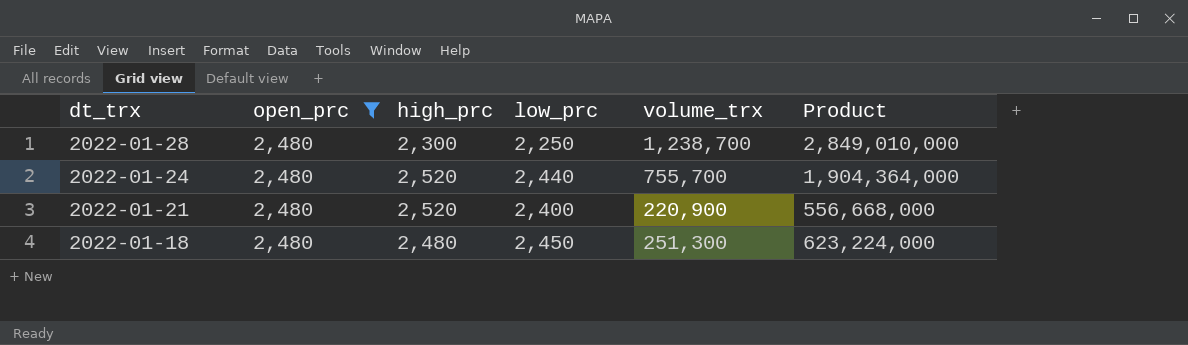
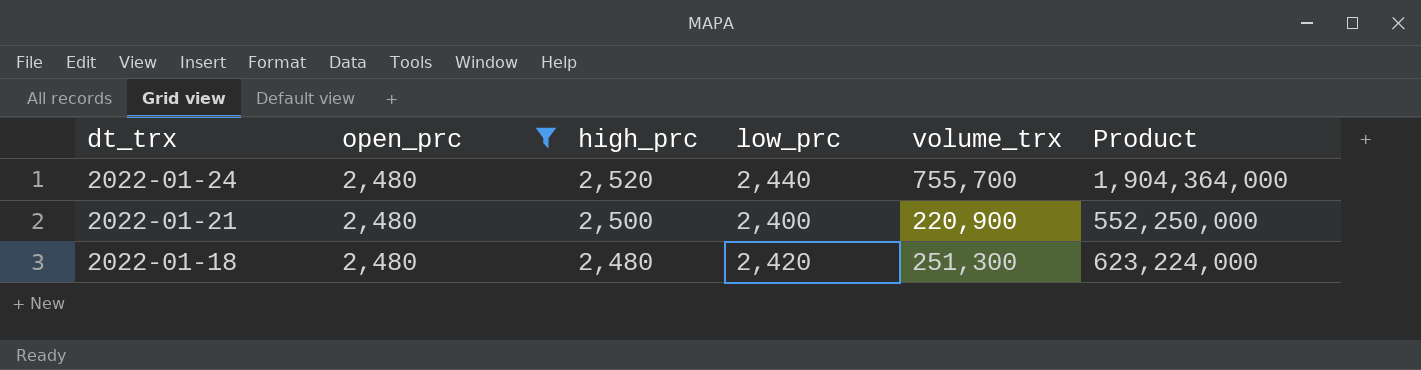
row 2022-01-28: 2,480 | 2,300 | 2,250 | 1,238,700 | 2,849,010,000 -> none
2022-01-21 | high_prc: 2,520 -> 2,500
2022-01-21 | Product: 556,668,000 -> 552,250,000
2022-01-18 | low_prc: 2,450 -> 2,420

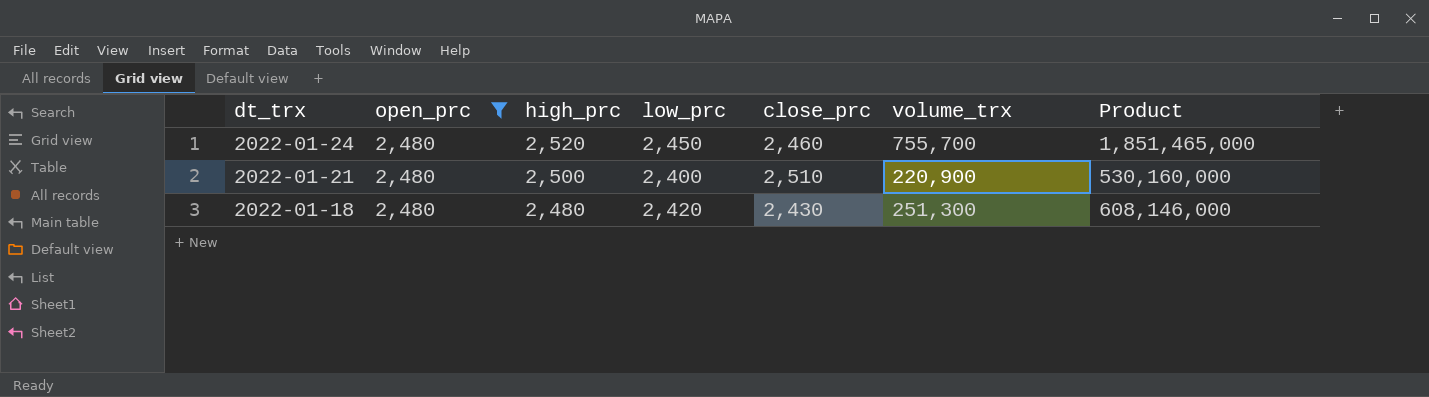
column close_prc | position: none -> 5
column Product | formula: [high_prc] * [volume_trx] -> [low_prc] * [volume_trx]
2022-01-24 | low_prc: 2,440 -> 2,450

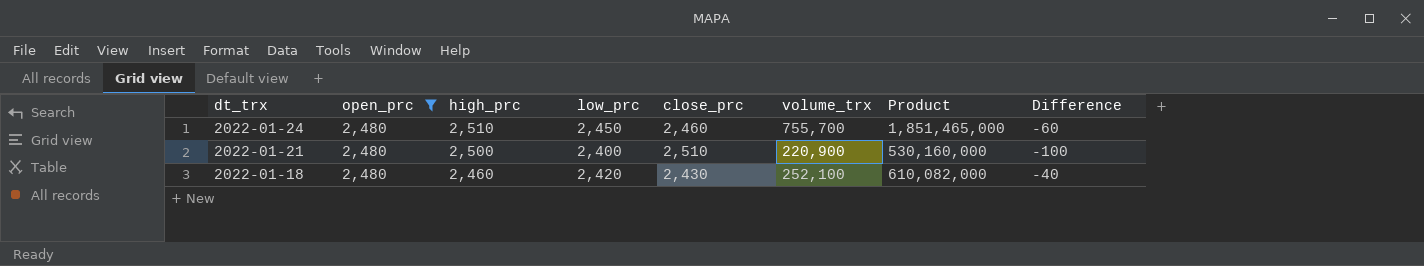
column Difference | formula: none -> [low_prc] - [high_prc]
2022-01-24 | high_prc: 2,520 -> 2,510
2022-01-18 | high_prc: 2,480 -> 2,460
2022-01-18 | volume_trx: 251,300 -> 252,100
2022-01-18 | Product: 608,146,000 -> 610,082,000

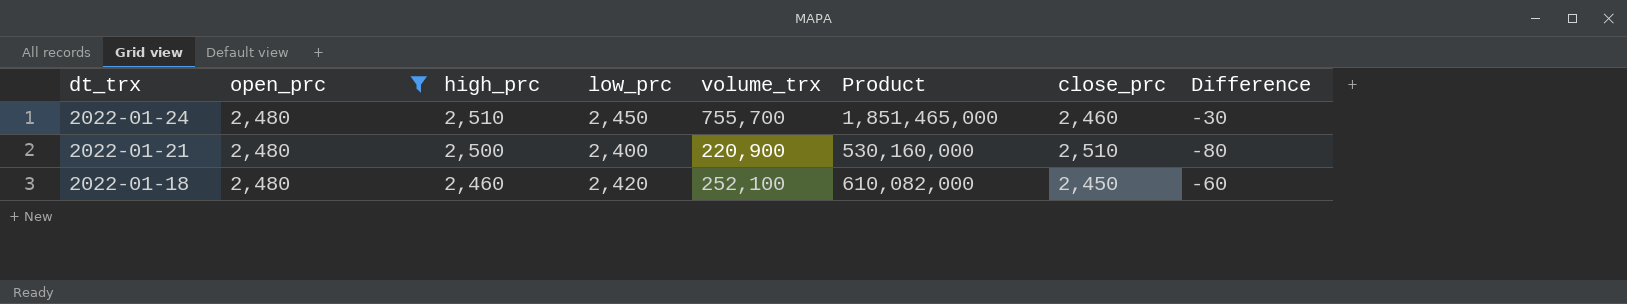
column close_prc | position: 5 -> 7
column Difference | formula: [low_prc] - [high_prc] -> [low_prc] - [open_prc]
2022-01-18 | close_prc: 2,430 -> 2,450

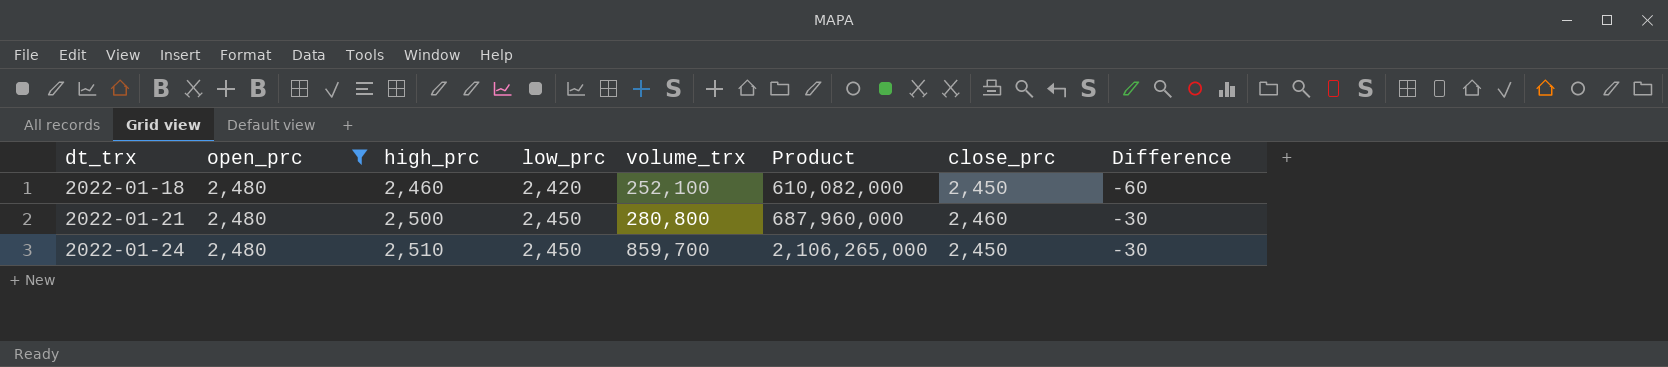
row order: dt_trx descending -> dt_trx ascending
2022-01-21 | low_prc: 2,400 -> 2,450
2022-01-21 | volume_trx: 220,900 -> 280,800
2022-01-21 | Product: 530,160,000 -> 687,960,000
2022-01-21 | close_prc: 2,510 -> 2,460
2022-01-21 | Difference: -80 -> -30
2022-01-24 | volume_trx: 755,700 -> 859,700
2022-01-24 | Product: 1,851,465,000 -> 2,106,265,000
2022-01-24 | close_prc: 2,460 -> 2,450

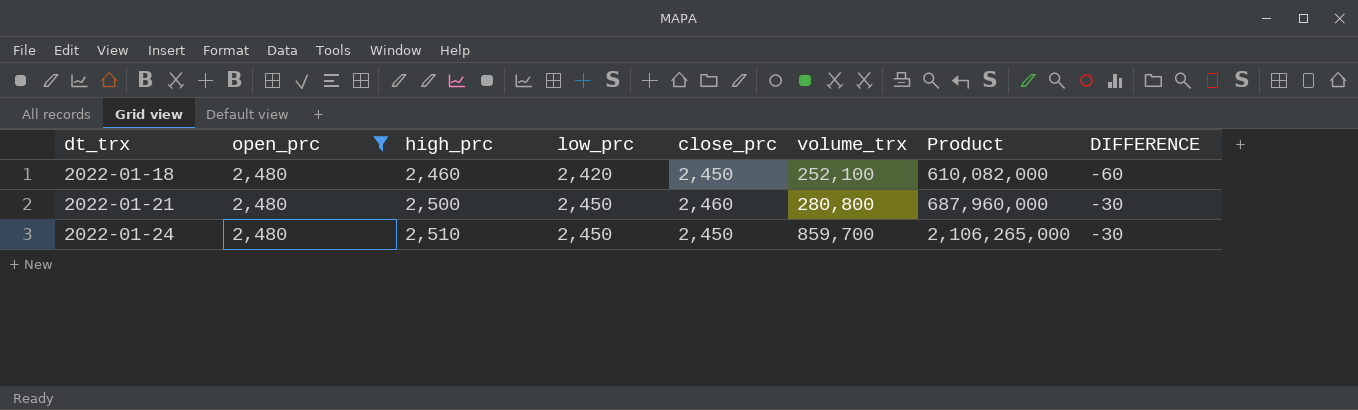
column close_prc | position: 7 -> 5
column name: Difference -> DIFFERENCE

